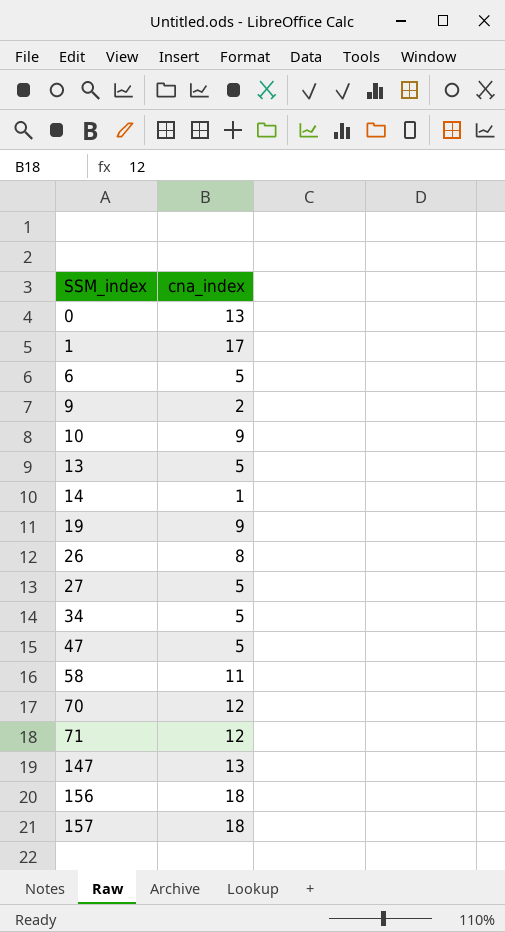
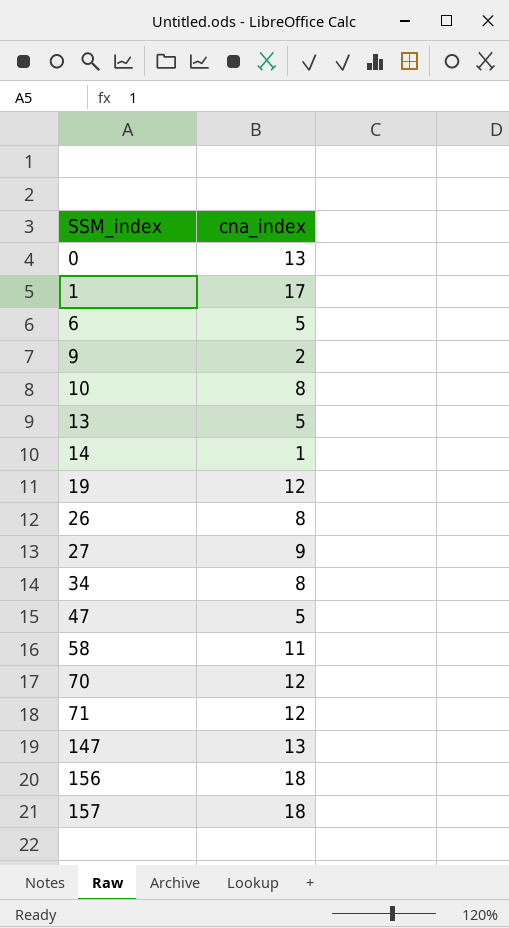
10 | cna_index: 9 -> 8
19 | cna_index: 9 -> 12
27 | cna_index: 5 -> 9
34 | cna_index: 5 -> 8

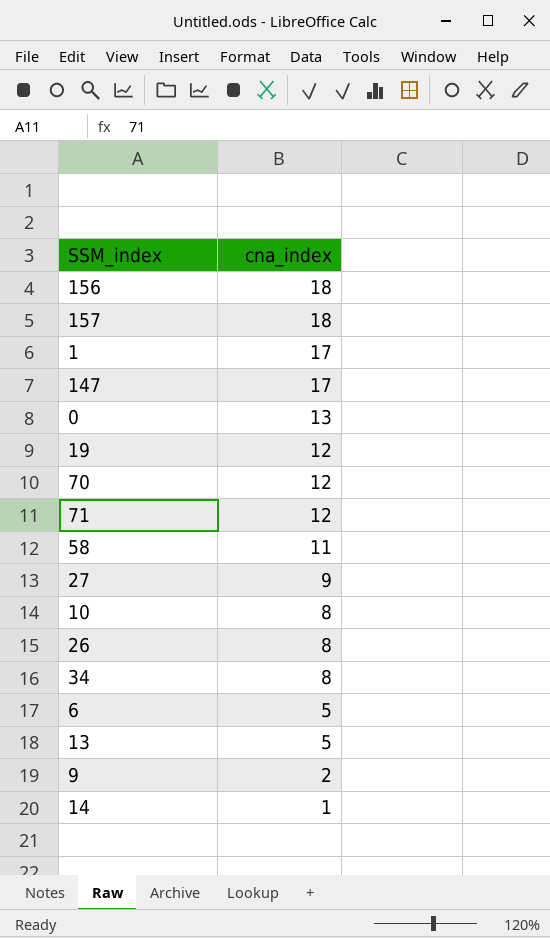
row order: SSM_index ascending -> cna_index descending
row 47: 5 -> none
147 | cna_index: 13 -> 17

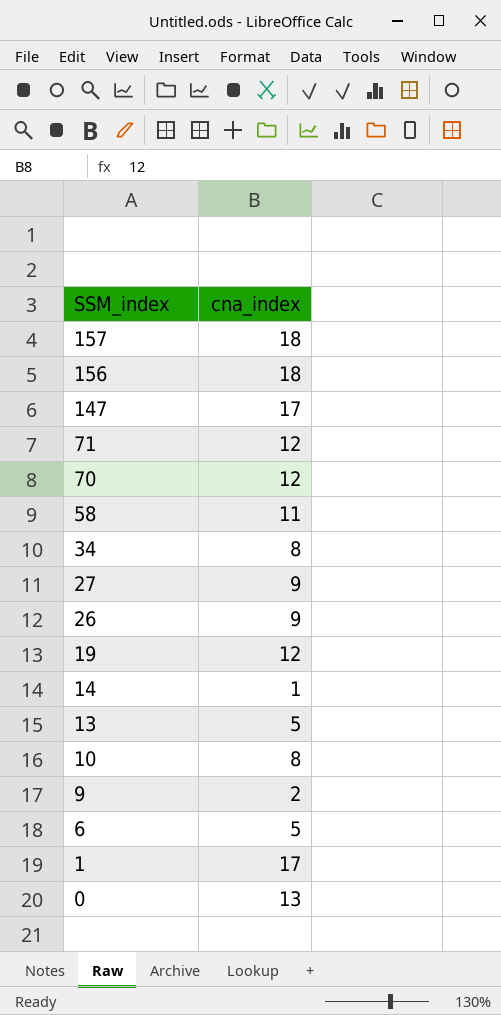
row order: cna_index descending -> SSM_index descending
26 | cna_index: 8 -> 9

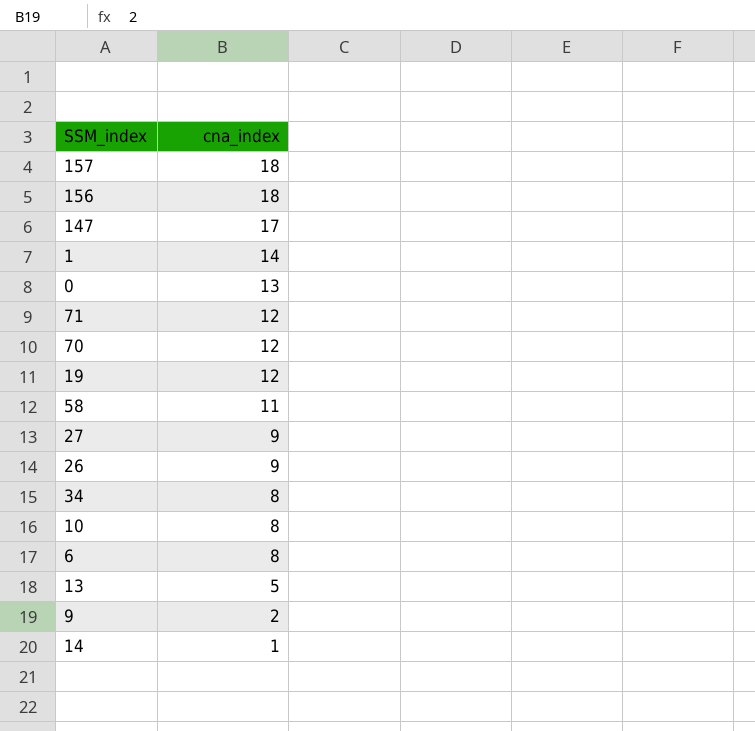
row order: SSM_index descending -> cna_index descending
1 | cna_index: 17 -> 14
6 | cna_index: 5 -> 8

